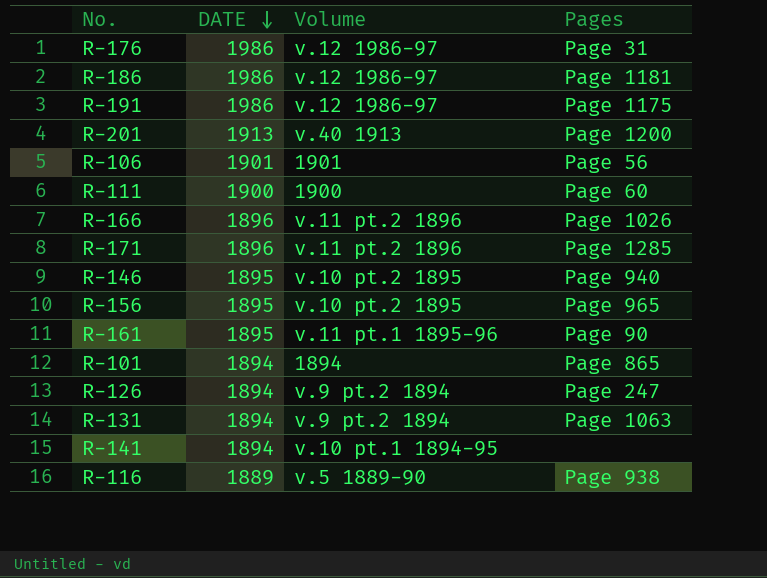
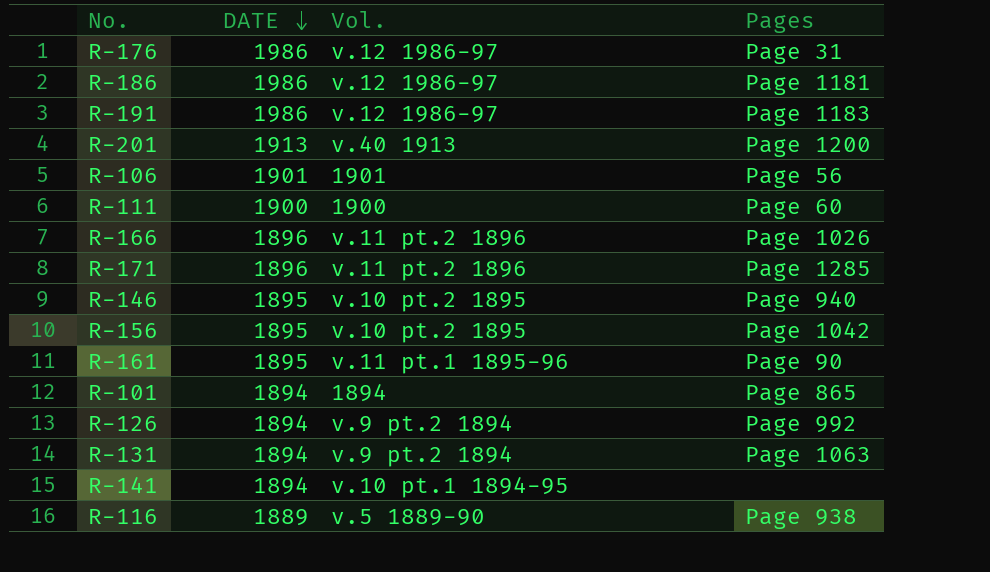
column name: Volume -> Vol.
R-191 | Pages: Page 1175 -> Page 1183
R-156 | Pages: Page 965 -> Page 1042
R-126 | Pages: Page 247 -> Page 992

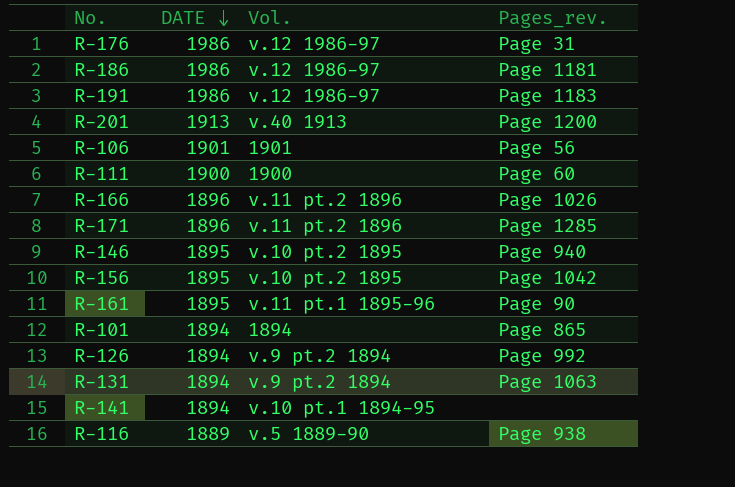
column name: Pages -> Pages_rev.

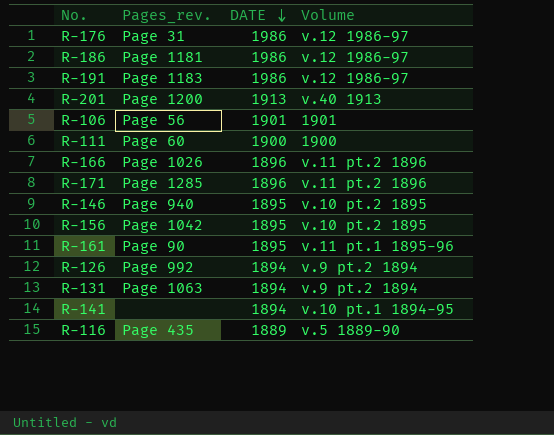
column Pages_rev. | position: 4 -> 2
column name: Vol. -> Volume
row R-101: 1894 | 1894 | Page 865 -> none
R-116 | Pages_rev.: Page 938 -> Page 435

